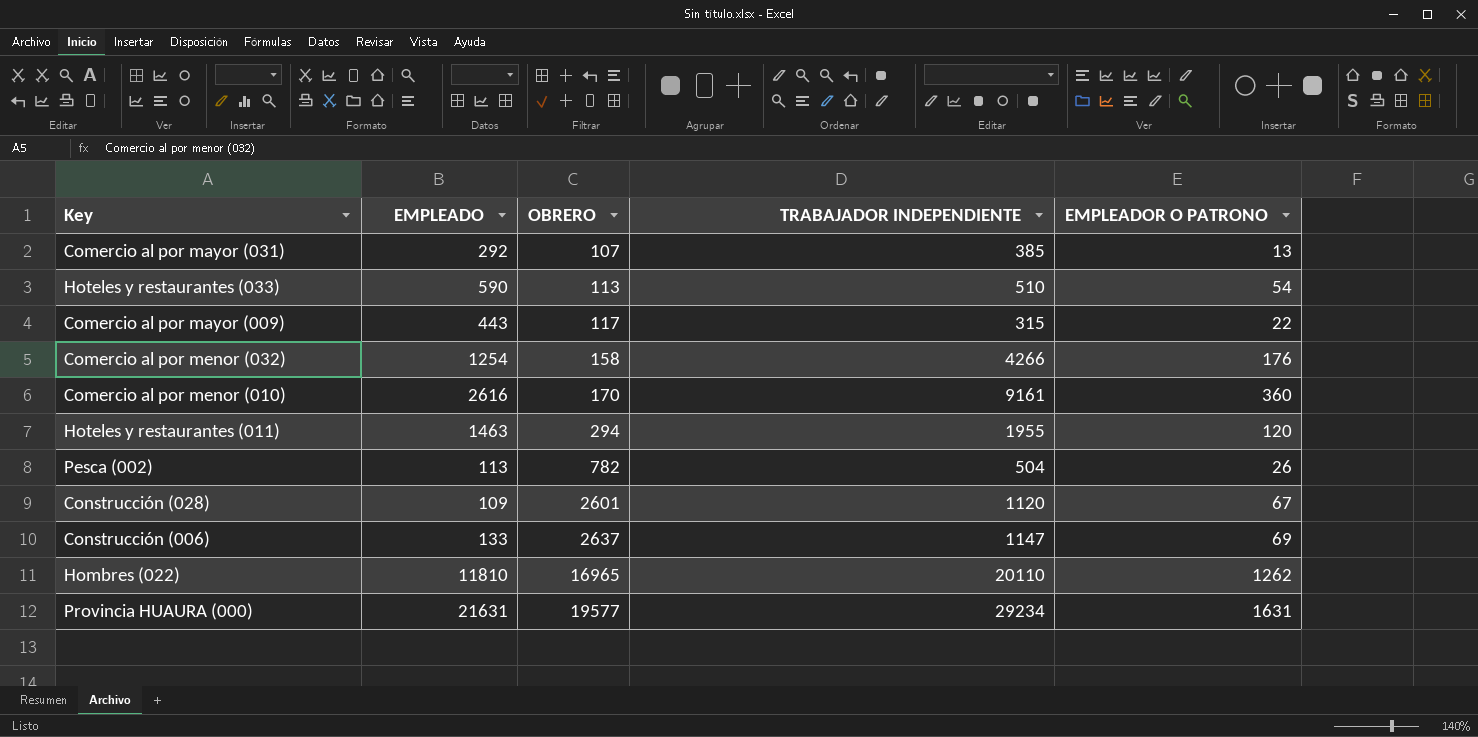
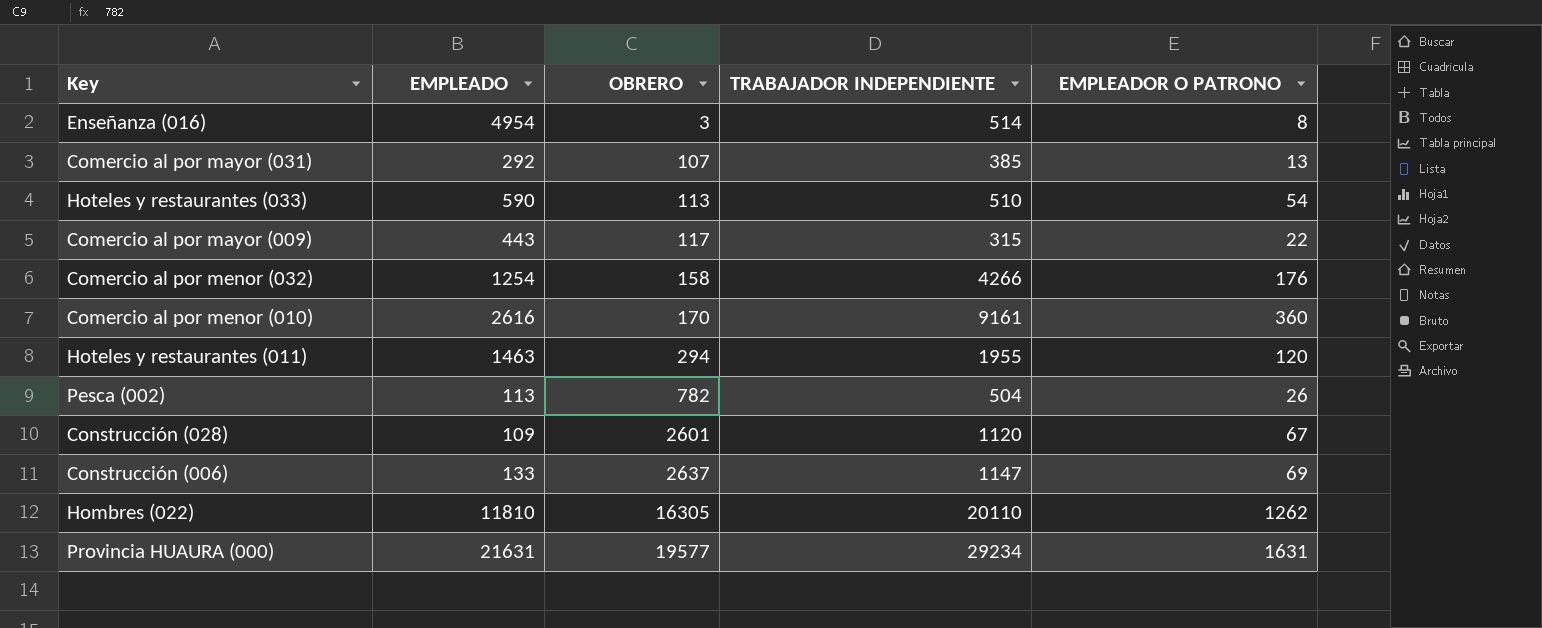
row Enseñanza (016): none -> 4954 | 3 | 514 | 8
Hombres (022) | OBRERO: 16965 -> 16305

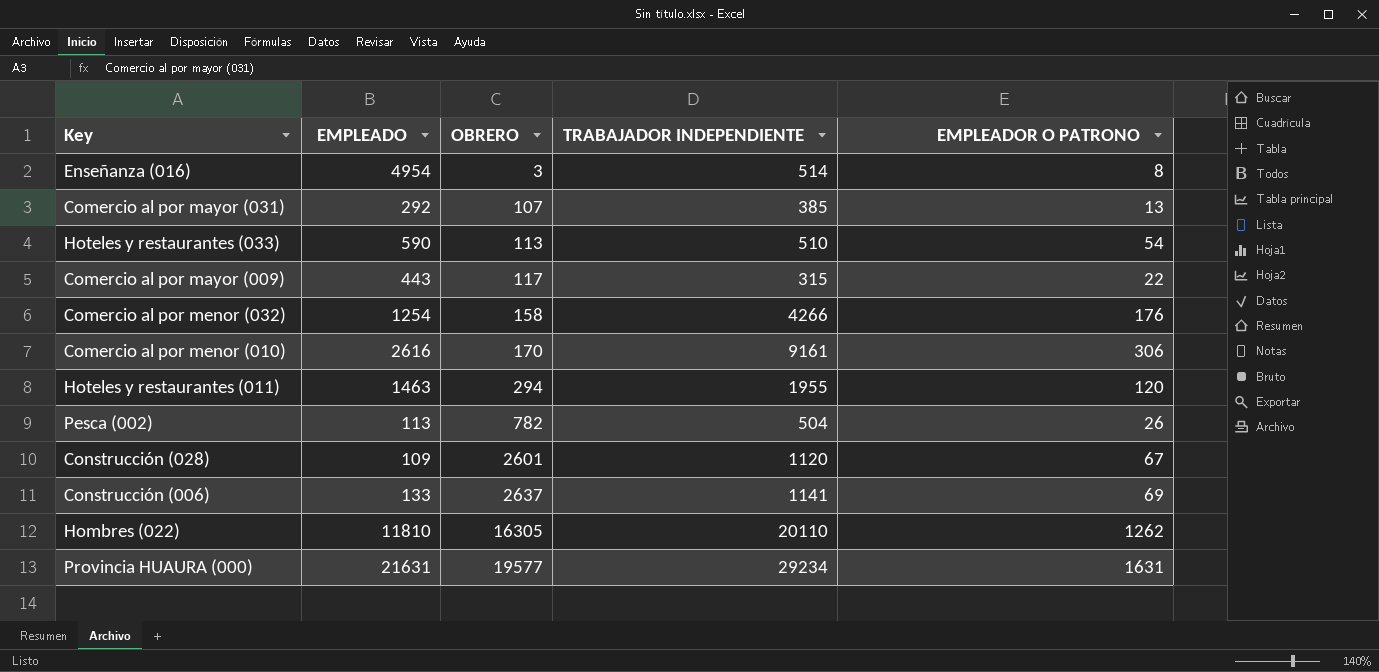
Comercio al por menor (010) | EMPLEADOR O PATRONO: 360 -> 306
Construcción (006) | TRABAJADOR INDEPENDIENTE: 1147 -> 1141

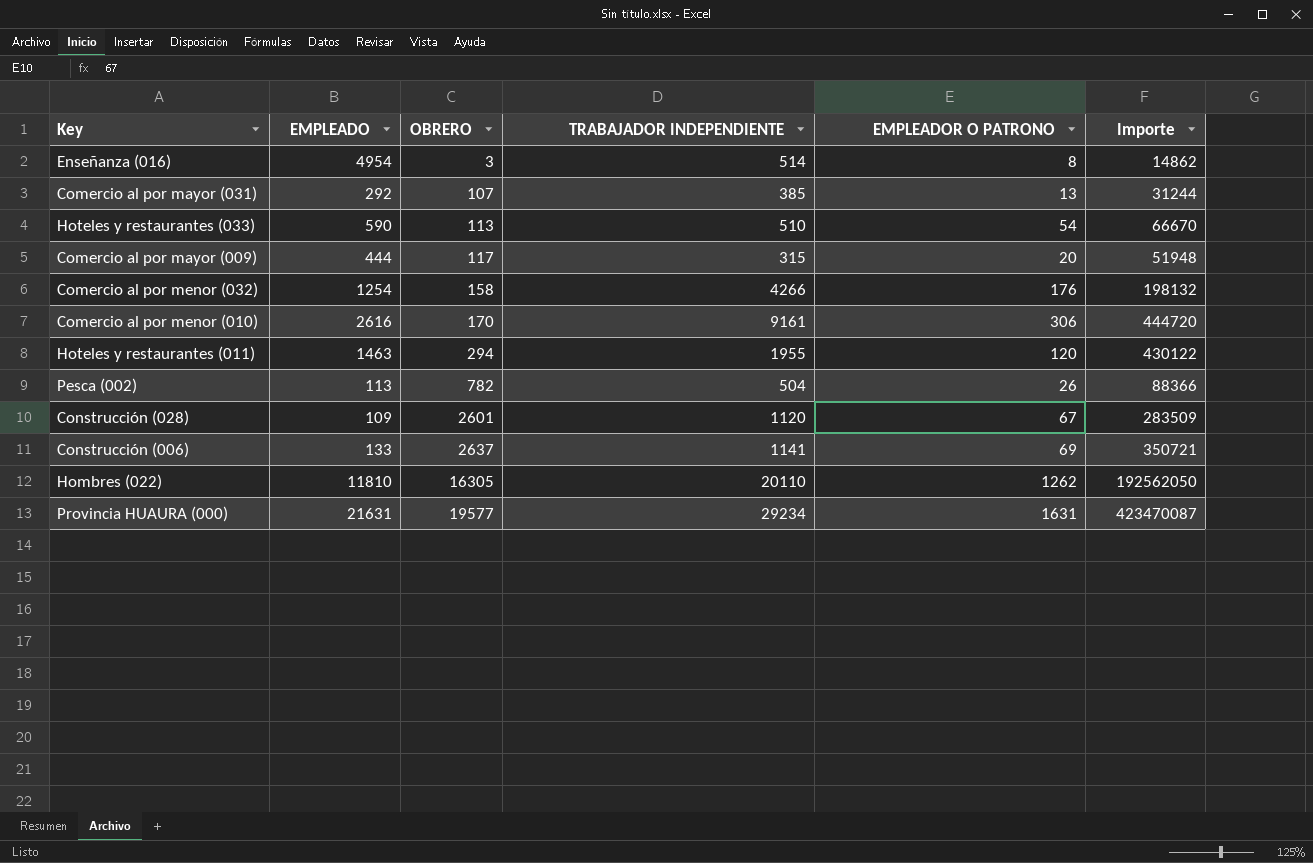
column Importe | formula: none -> [EMPLEADO] * [OBRERO]
Comercio al por mayor (009) | EMPLEADO: 443 -> 444
Comercio al por mayor (009) | EMPLEADOR O PATRONO: 22 -> 20

